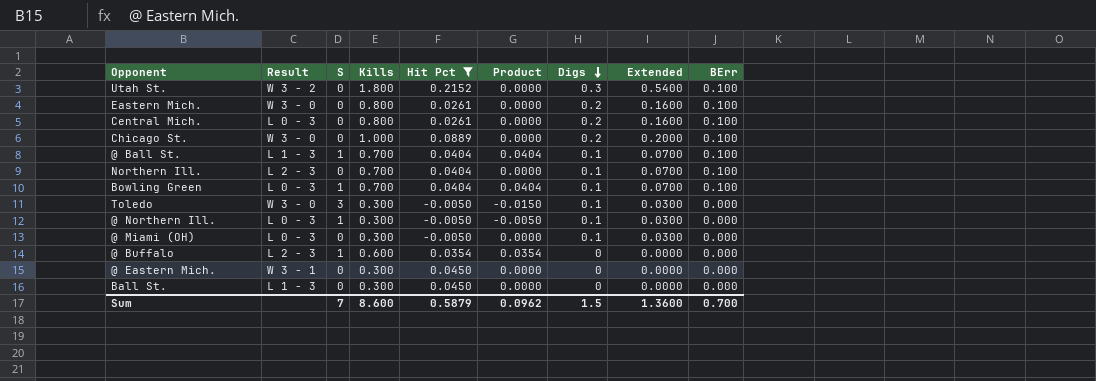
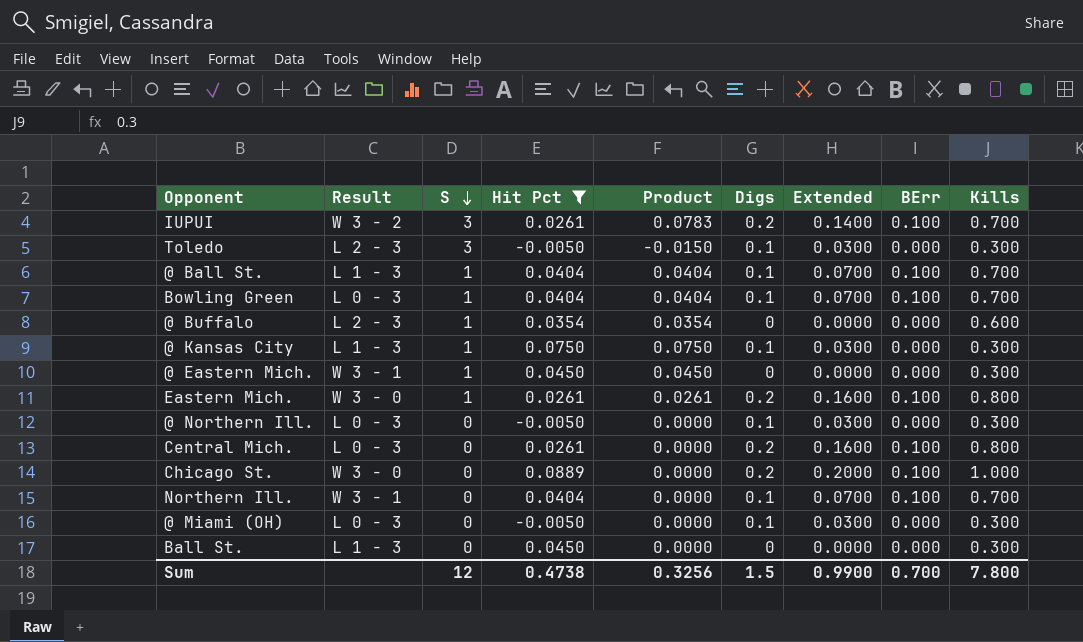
row order: Digs descending -> S descending
column Kills | position: 4 -> 9
row Utah St.: W 3 - 2 | 0 | 1.800 | 0.2152 | 0.0000 | 0.3 | 0.5400 | 0.100 -> none
row IUPUI: none -> W 3 - 2 | 3 | 0.0261 | 0.0783 | 0.2 | 0.1400 | 0.100 | 0.700
Toledo | Result: W 3 - 0 -> L 2 - 3
row @ Kansas City: none -> L 1 - 3 | 1 | 0.0750 | 0.0750 | 0.1 | 0.0300 | 0.000 | 0.300
@ Eastern Mich. | S: 0 -> 1
@ Eastern Mich. | Product: 0.0000 -> 0.0450
Eastern Mich. | S: 0 -> 1
Eastern Mich. | Product: 0.0000 -> 0.0261
@ Northern Ill. | S: 1 -> 0
@ Northern Ill. | Product: -0.0050 -> 0.0000
Northern Ill. | Result: L 2 - 3 -> W 3 - 1
Sum | S: 7 -> 12
Sum | Hit Pct: 0.5879 -> 0.4738
Sum | Product: 0.0962 -> 0.3256
Sum | Extended: 1.3600 -> 0.9900
Sum | Kills: 8.600 -> 7.800

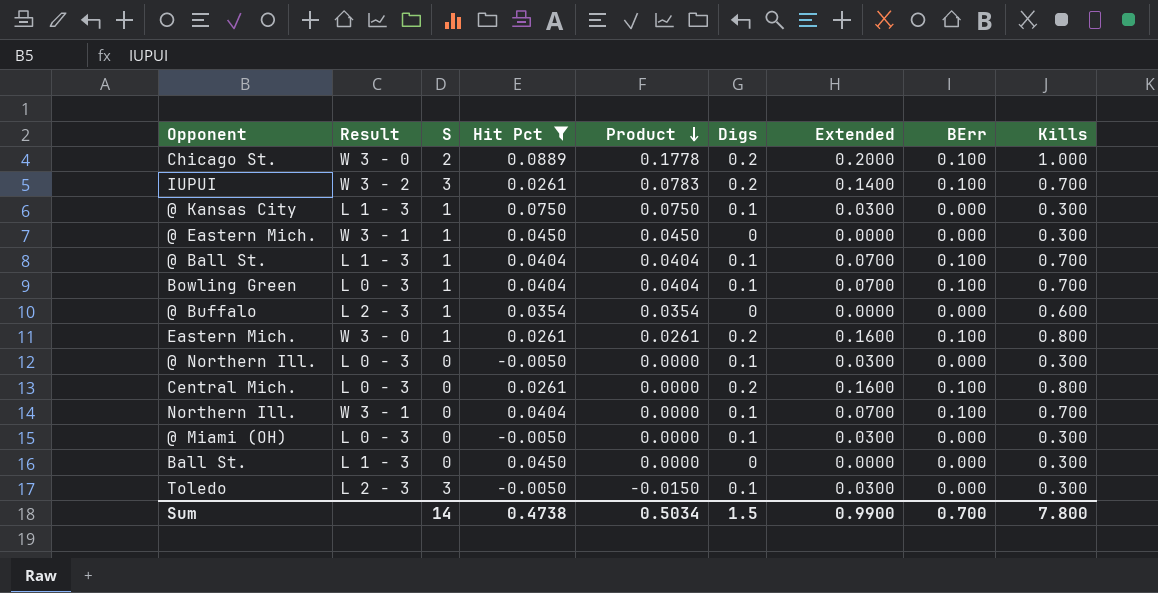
row order: S descending -> Product descending
Chicago St. | S: 0 -> 2
Chicago St. | Product: 0.0000 -> 0.1778
Sum | S: 12 -> 14
Sum | Product: 0.3256 -> 0.5034

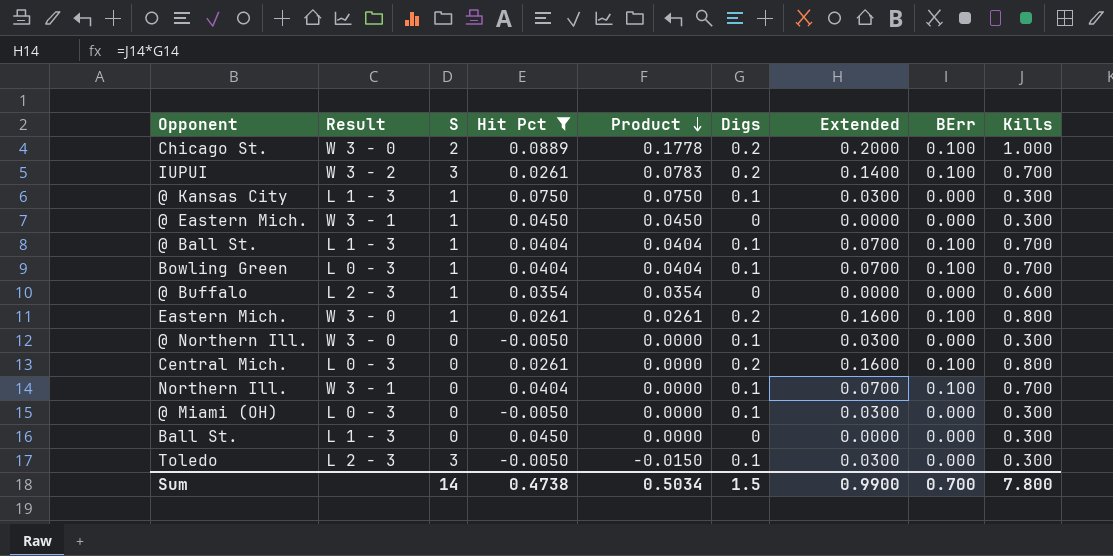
@ Northern Ill. | Result: L 0 - 3 -> W 3 - 0

